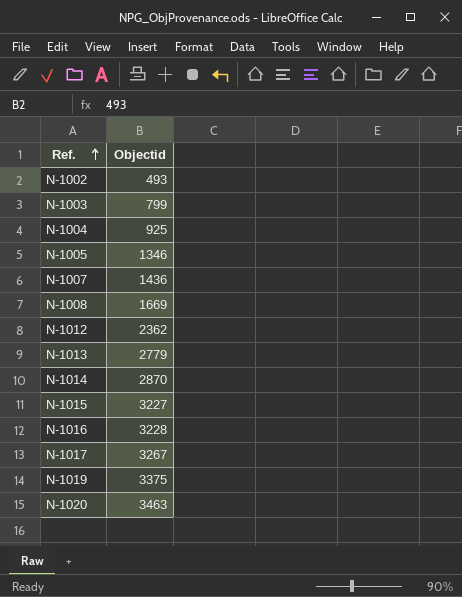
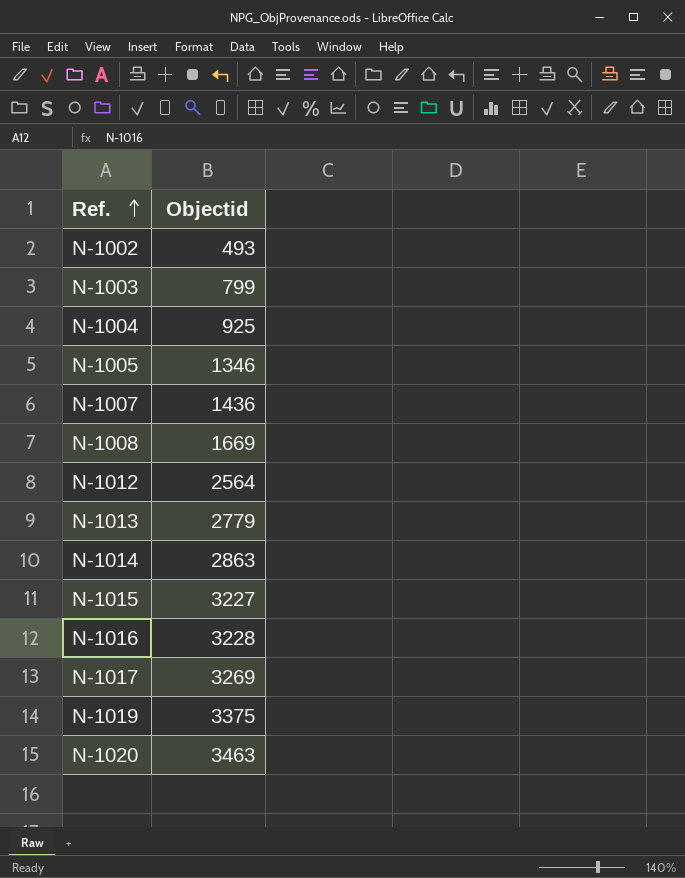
N-1012 | Objectid: 2362 -> 2564
N-1014 | Objectid: 2870 -> 2863
N-1017 | Objectid: 3267 -> 3269

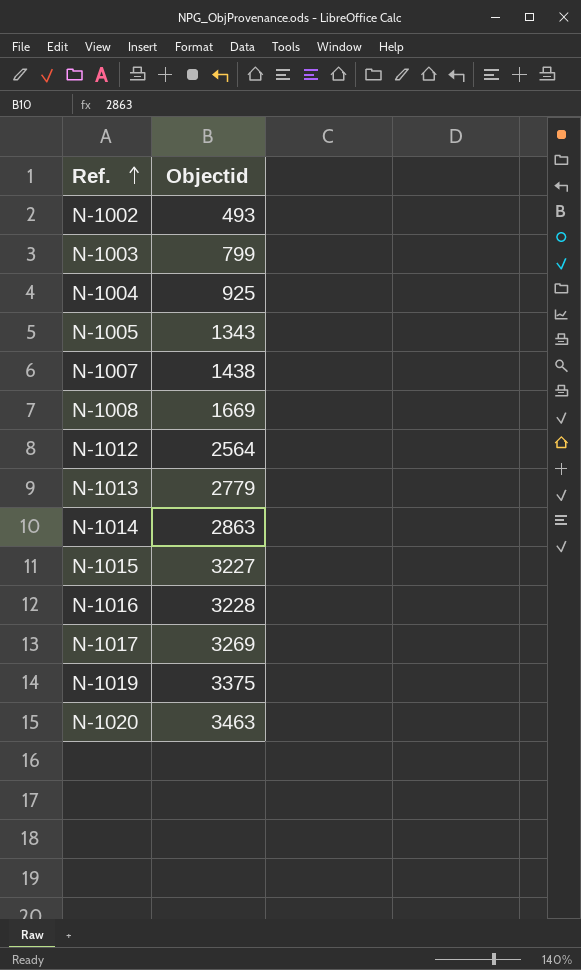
N-1005 | Objectid: 1346 -> 1343
N-1007 | Objectid: 1436 -> 1438

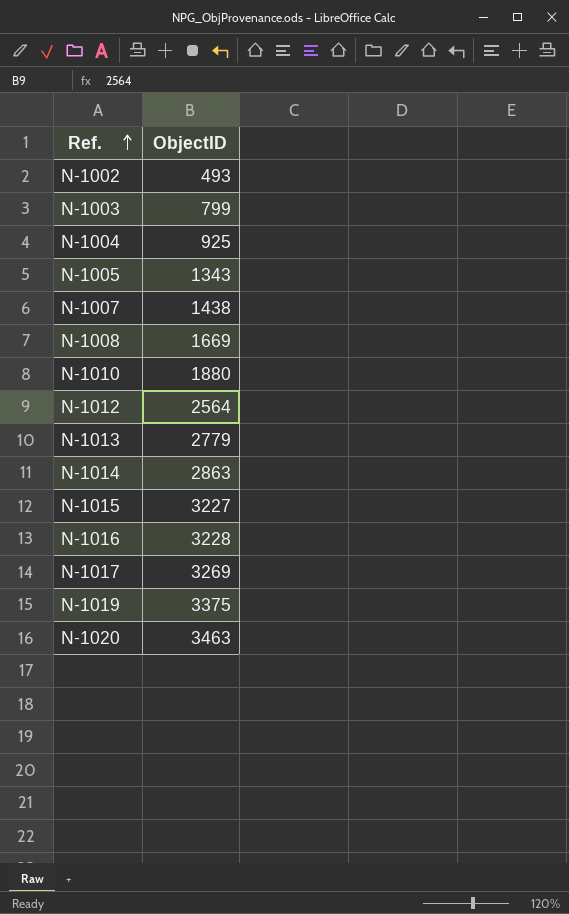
column name: Objectid -> ObjectID
row N-1010: none -> 1880

